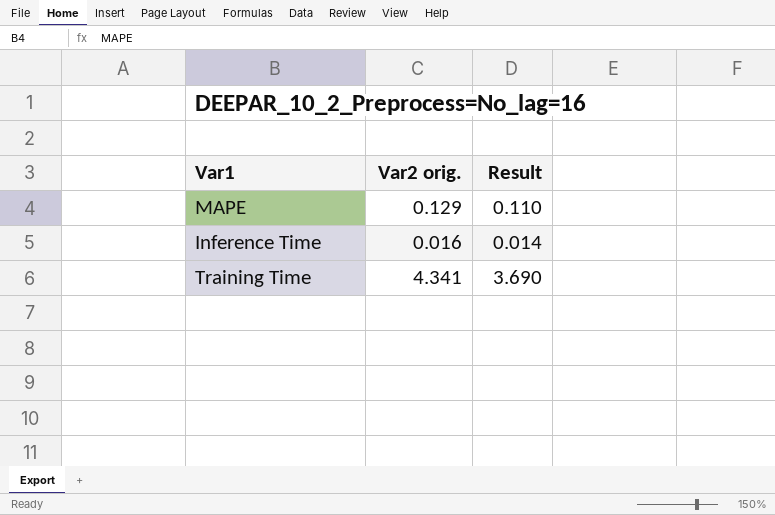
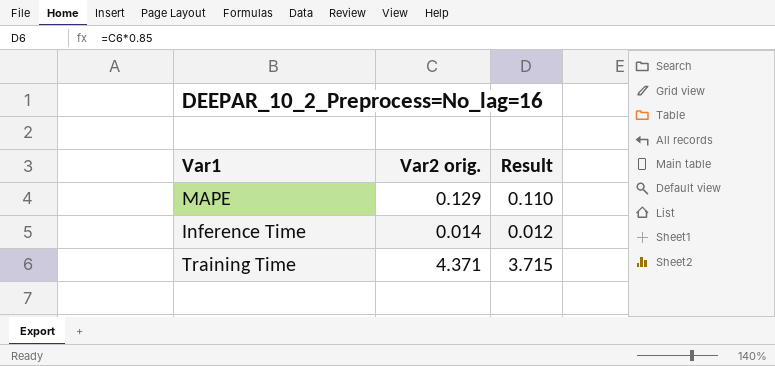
Inference Time | Var2 orig.: 0.016 -> 0.014
Inference Time | Result: 0.014 -> 0.012
Training Time | Var2 orig.: 4.341 -> 4.371
Training Time | Result: 3.690 -> 3.715

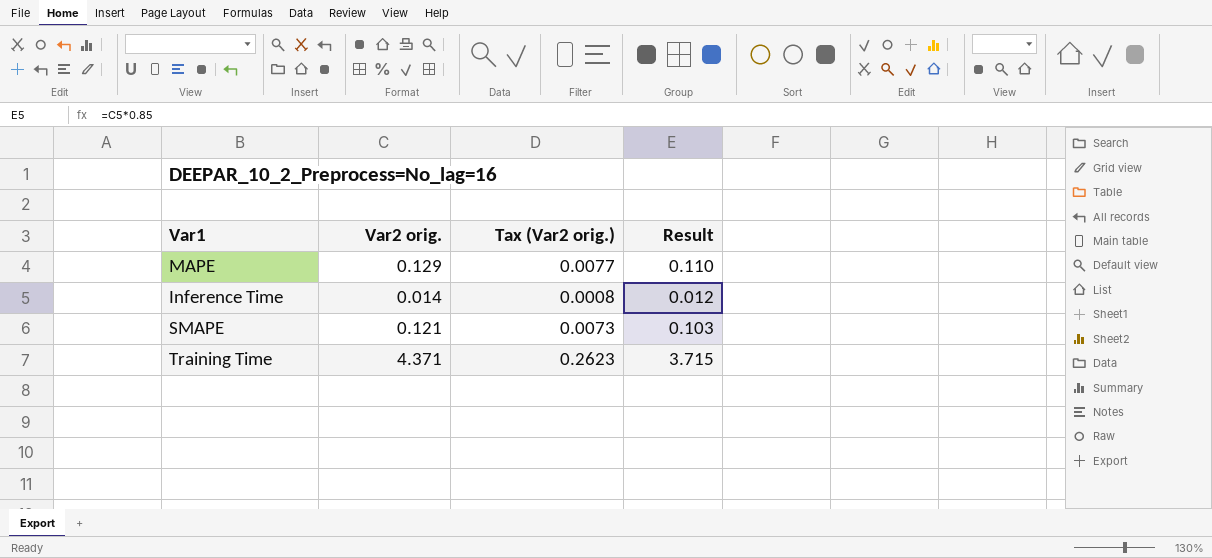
column Tax (Var2 orig.) | formula: none -> [Var2 orig.] * 0.06
row SMAPE: none -> 0.121 | 0.0073 | 0.103

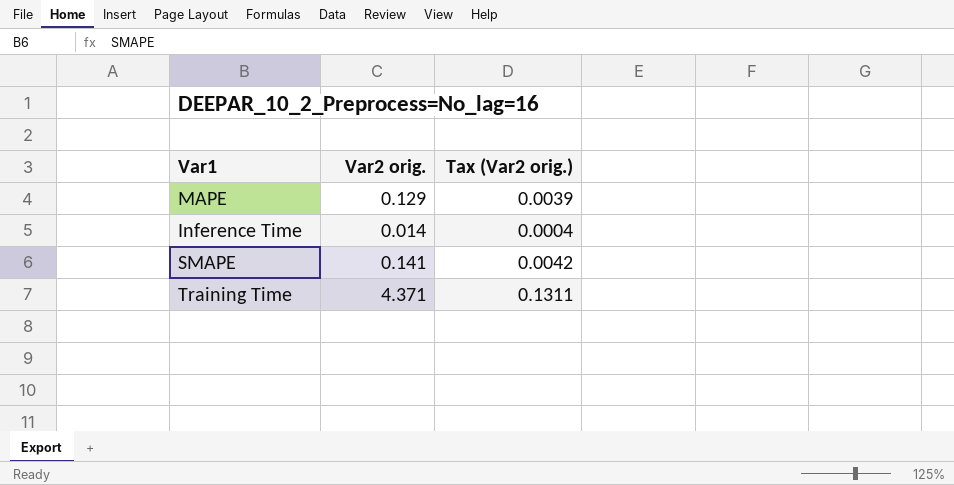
column Result | formula: [Var2 orig.] * 0.85 -> none
column Tax (Var2 orig.) | formula: [Var2 orig.] * 0.06 -> [Var2 orig.] * 0.03
SMAPE | Var2 orig.: 0.121 -> 0.141

